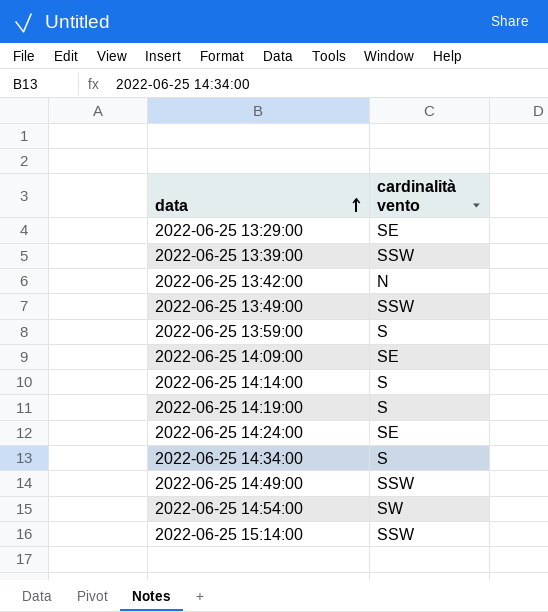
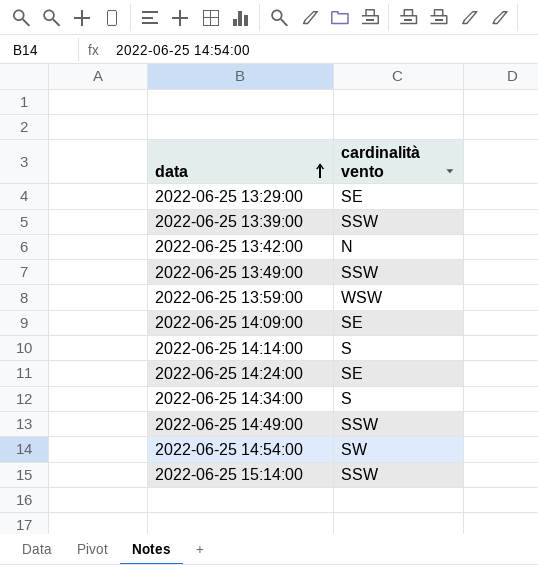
row 2022-06-25 14:19:00: S -> none
2022-06-25 13:59:00 | cardinalità vento: S -> WSW

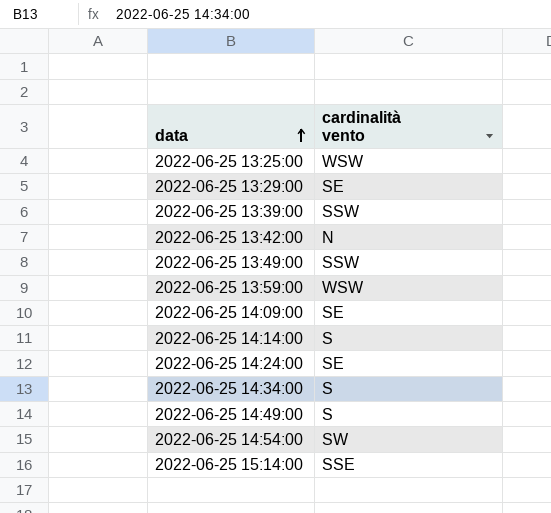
row 2022-06-25 13:25:00: none -> WSW
2022-06-25 14:49:00 | cardinalità vento: SSW -> S
2022-06-25 15:14:00 | cardinalità vento: SSW -> SSE

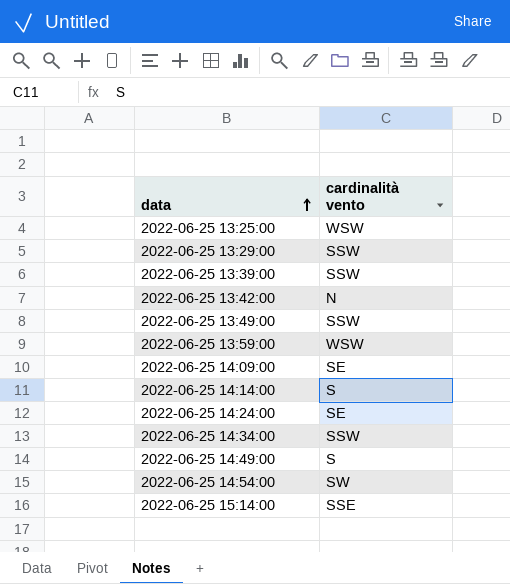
2022-06-25 13:29:00 | cardinalità vento: SE -> SSW
2022-06-25 14:34:00 | cardinalità vento: S -> SSW

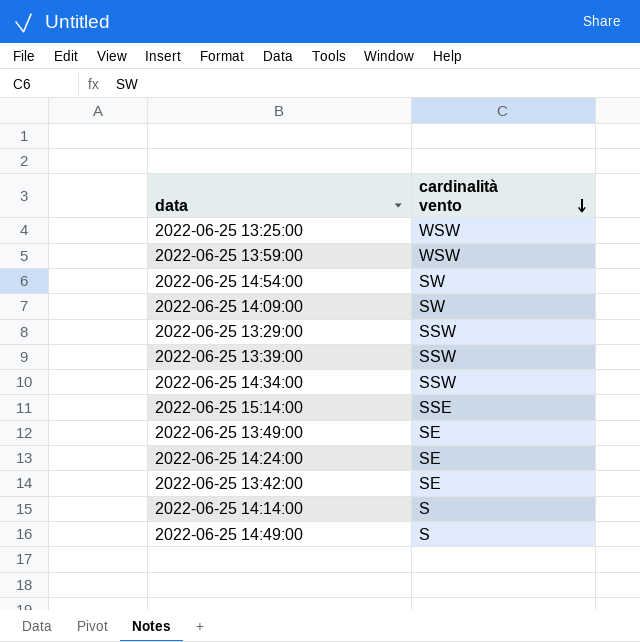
row order: data ascending -> cardinalità vento descending
2022-06-25 14:09:00 | cardinalità vento: SE -> SW
2022-06-25 13:49:00 | cardinalità vento: SSW -> SE
2022-06-25 13:42:00 | cardinalità vento: N -> SE

